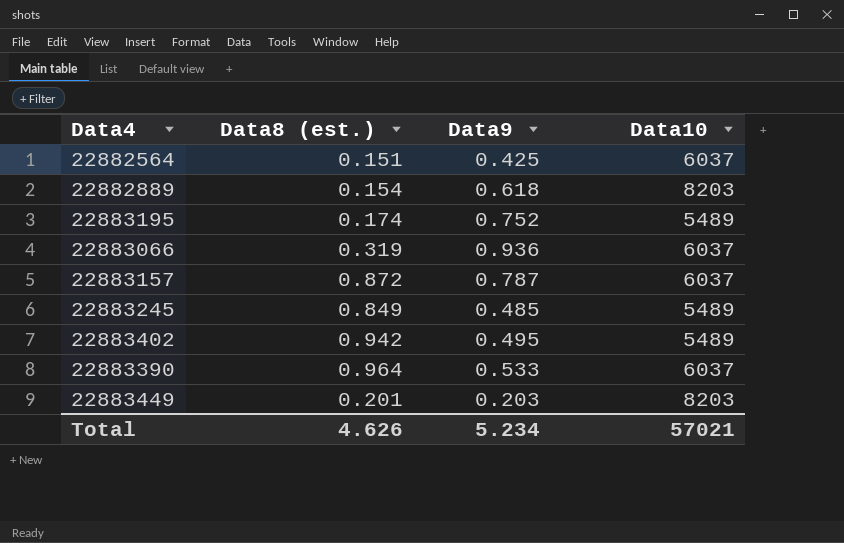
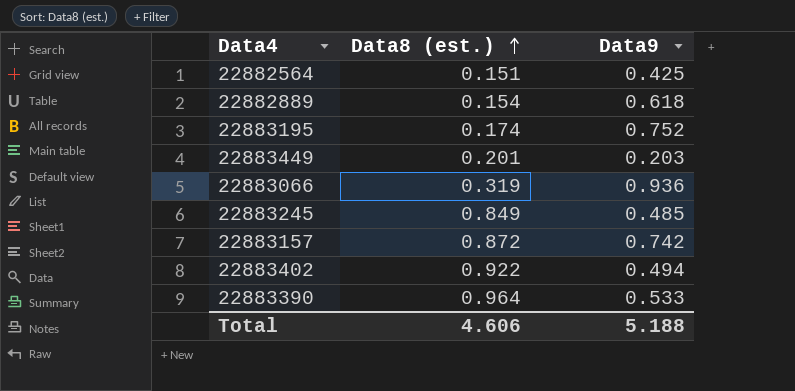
row order: none -> Data8 (est.) ascending
column Data10 | position: 4 -> none
22883157 | Data9: 0.787 -> 0.742
22883402 | Data8 (est.): 0.942 -> 0.922
22883402 | Data9: 0.495 -> 0.494
Total | Data8 (est.): 4.626 -> 4.606
Total | Data9: 5.234 -> 5.188

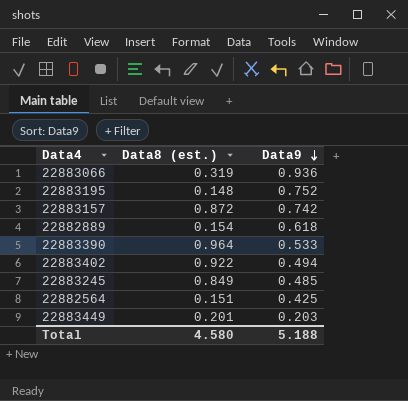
row order: Data8 (est.) ascending -> Data9 descending
22883195 | Data8 (est.): 0.174 -> 0.148
Total | Data8 (est.): 4.606 -> 4.580

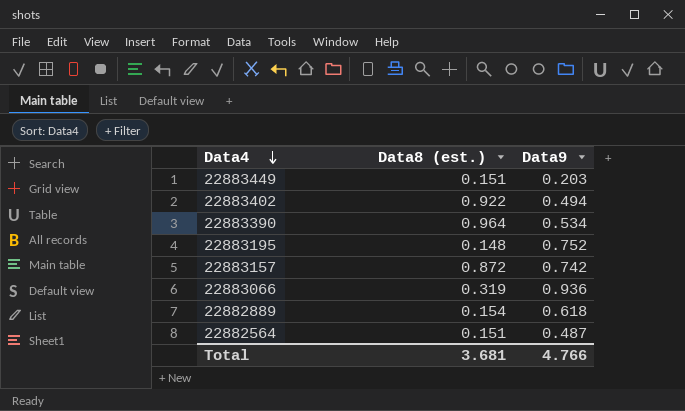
row order: Data9 descending -> Data4 descending
row 22883245: 0.849 | 0.485 -> none
22883449 | Data8 (est.): 0.201 -> 0.151
22883390 | Data9: 0.533 -> 0.534
22882564 | Data9: 0.425 -> 0.487
Total | Data8 (est.): 4.580 -> 3.681
Total | Data9: 5.188 -> 4.766

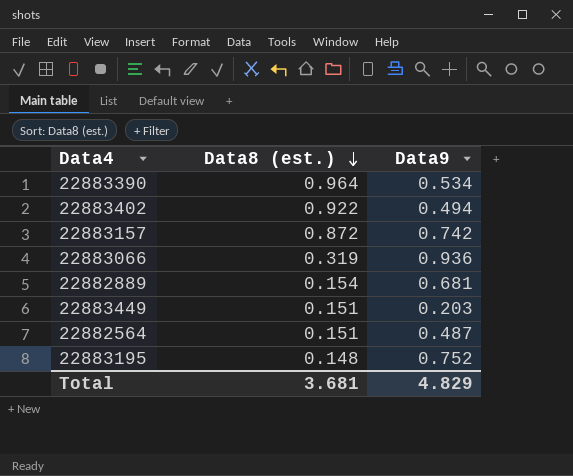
row order: Data4 descending -> Data8 (est.) descending
22882889 | Data9: 0.618 -> 0.681
Total | Data9: 4.766 -> 4.829

